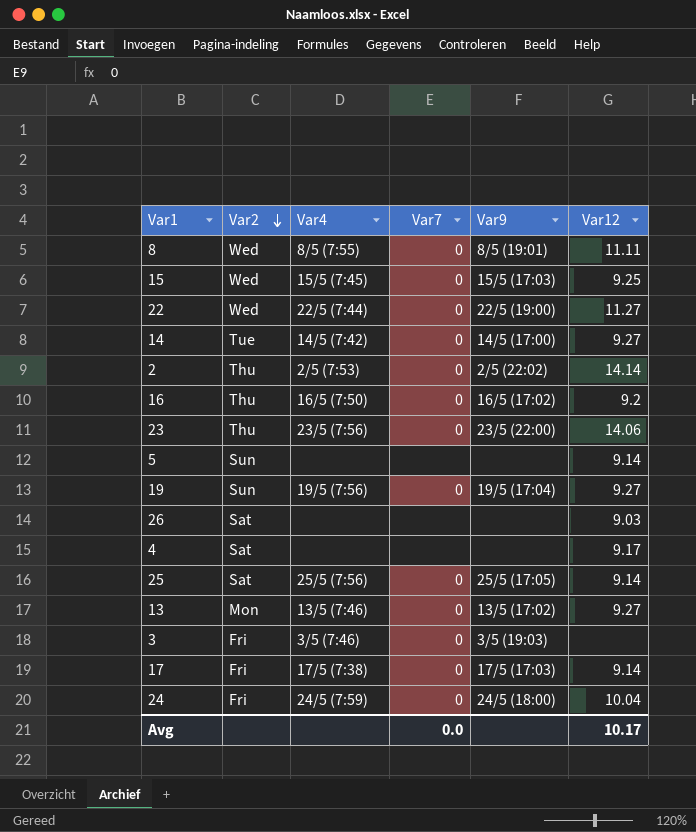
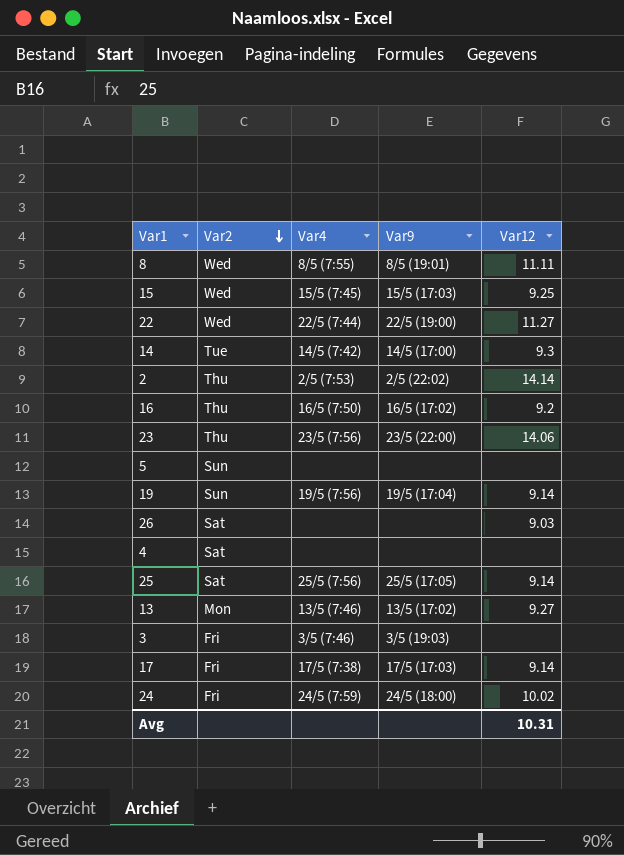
column Var7 | position: 4 -> none
14 | Var12: 9.27 -> 9.3
5 | Var12: 9.14 -> none
19 | Var12: 9.27 -> 9.14
4 | Var12: 9.17 -> none
24 | Var12: 10.04 -> 10.02
Avg | Var12: 10.17 -> 10.31

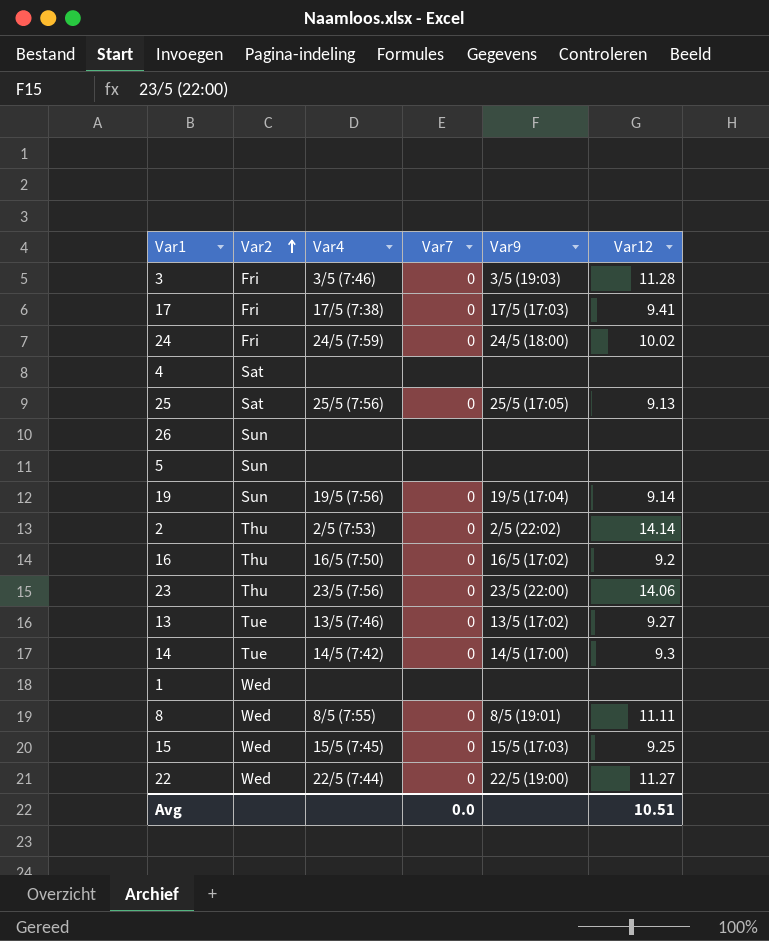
row order: Var2 descending -> Var2 ascending
column Var7 | position: none -> 4
3 | Var12: none -> 11.28
17 | Var12: 9.14 -> 9.41
25 | Var12: 9.14 -> 9.13
26 | Var2: Sat -> Sun
26 | Var12: 9.03 -> none
13 | Var2: Mon -> Tue
row 1: none -> Wed | none | none | none | none
Avg | Var12: 10.31 -> 10.51

